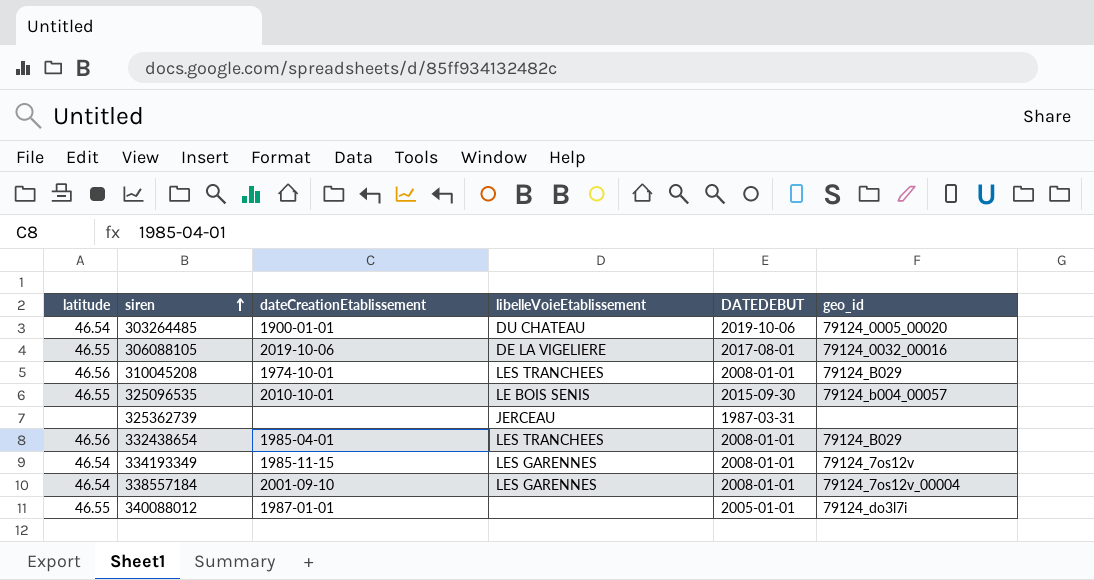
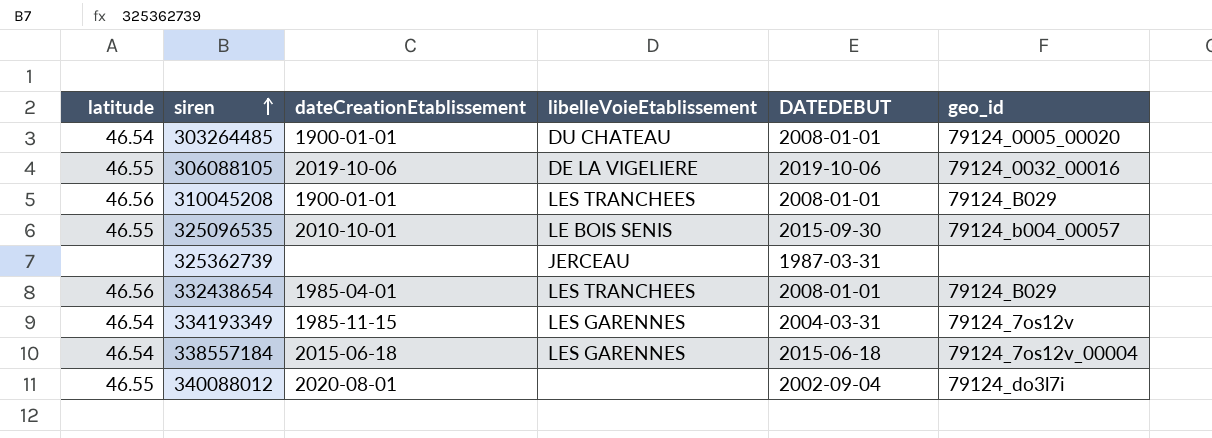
303264485 | DATEDEBUT: 2019-10-06 -> 2008-01-01
306088105 | DATEDEBUT: 2017-08-01 -> 2019-10-06
310045208 | dateCreationEtablissement: 1974-10-01 -> 1900-01-01
334193349 | DATEDEBUT: 2008-01-01 -> 2004-03-31
338557184 | dateCreationEtablissement: 2001-09-10 -> 2015-06-18
338557184 | DATEDEBUT: 2008-01-01 -> 2015-06-18
340088012 | dateCreationEtablissement: 1987-01-01 -> 2020-08-01
340088012 | DATEDEBUT: 2005-01-01 -> 2002-09-04

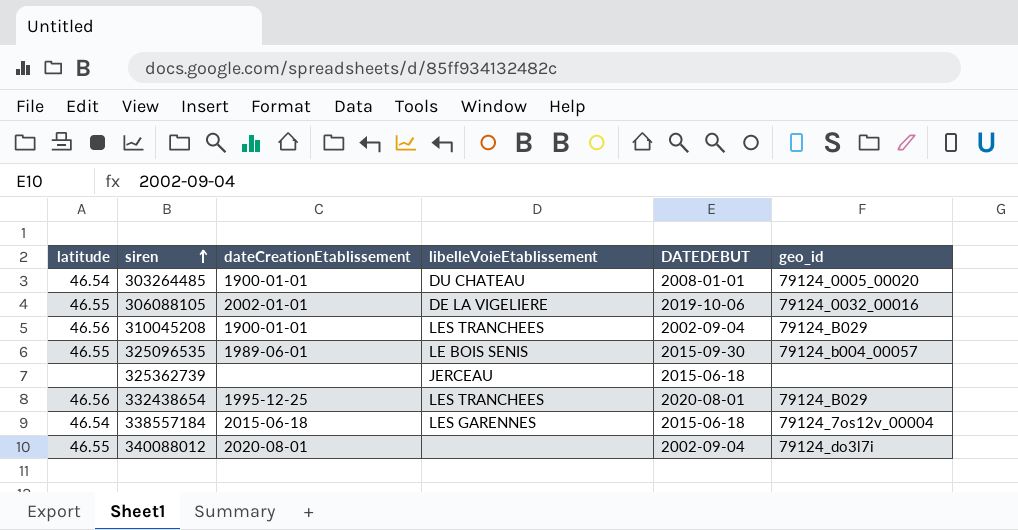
row 334193349: 46.54 | 1985-11-15 | LES GARENNES | 2004-03-31 | 79124_7os12v -> none
306088105 | dateCreationEtablissement: 2019-10-06 -> 2002-01-01
310045208 | DATEDEBUT: 2008-01-01 -> 2002-09-04
325096535 | dateCreationEtablissement: 2010-10-01 -> 1989-06-01
325362739 | DATEDEBUT: 1987-03-31 -> 2015-06-18
332438654 | dateCreationEtablissement: 1985-04-01 -> 1995-12-25
332438654 | DATEDEBUT: 2008-01-01 -> 2020-08-01

